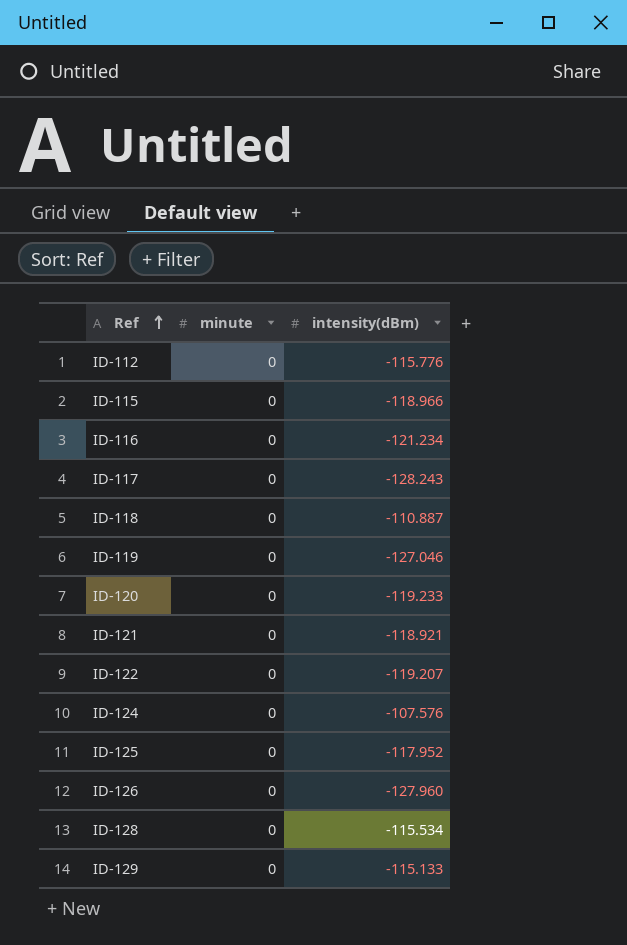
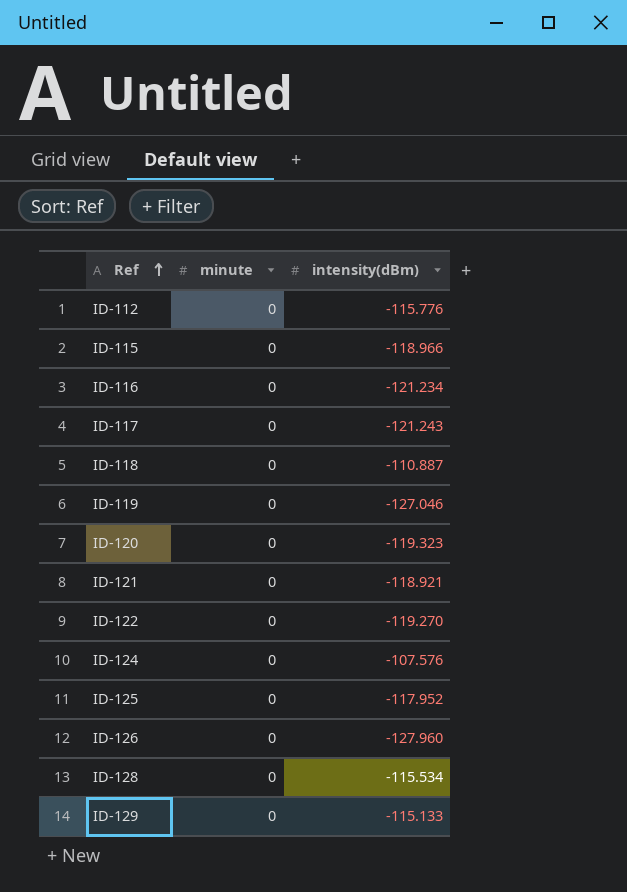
ID-117 | intensity(dBm): -128.243 -> -121.243
ID-120 | intensity(dBm): -119.233 -> -119.323
ID-122 | intensity(dBm): -119.207 -> -119.270

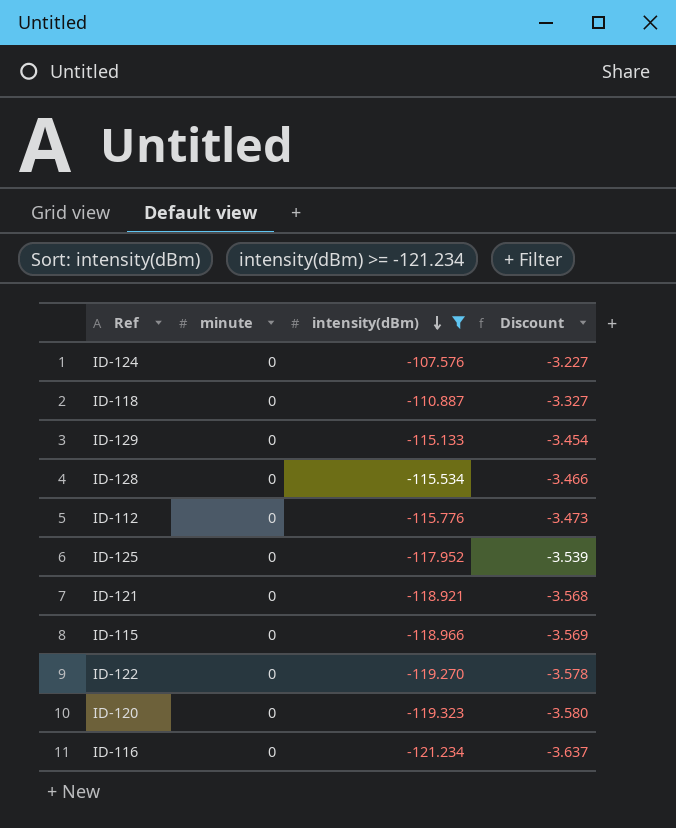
filter: none -> intensity(dBm) >= -121.234
row order: Ref ascending -> intensity(dBm) descending
column Discount | formula: none -> [intensity(dBm)] * 0.03

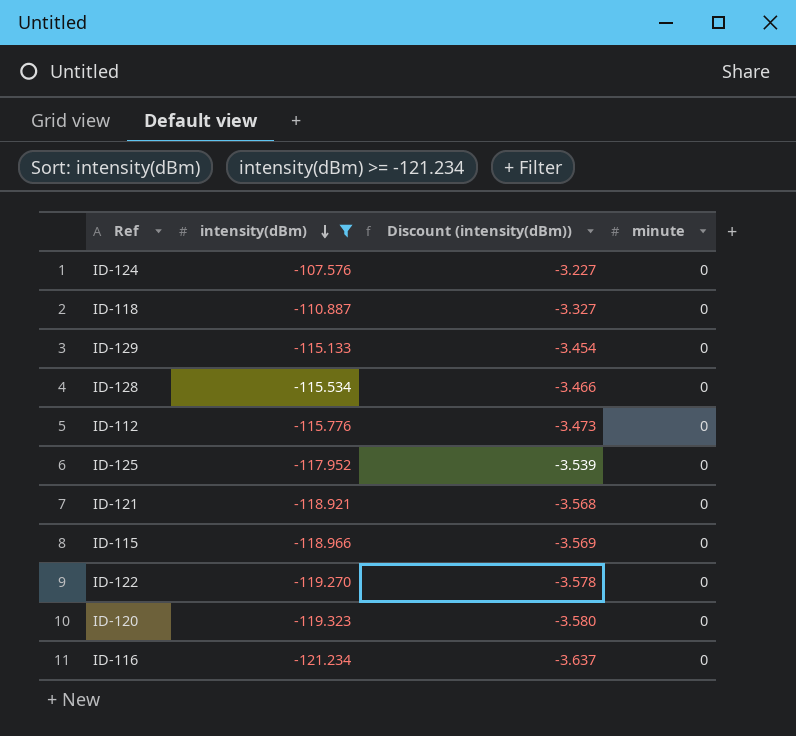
column name: Discount -> Discount (intensity(dBm))
column minute | position: 2 -> 4

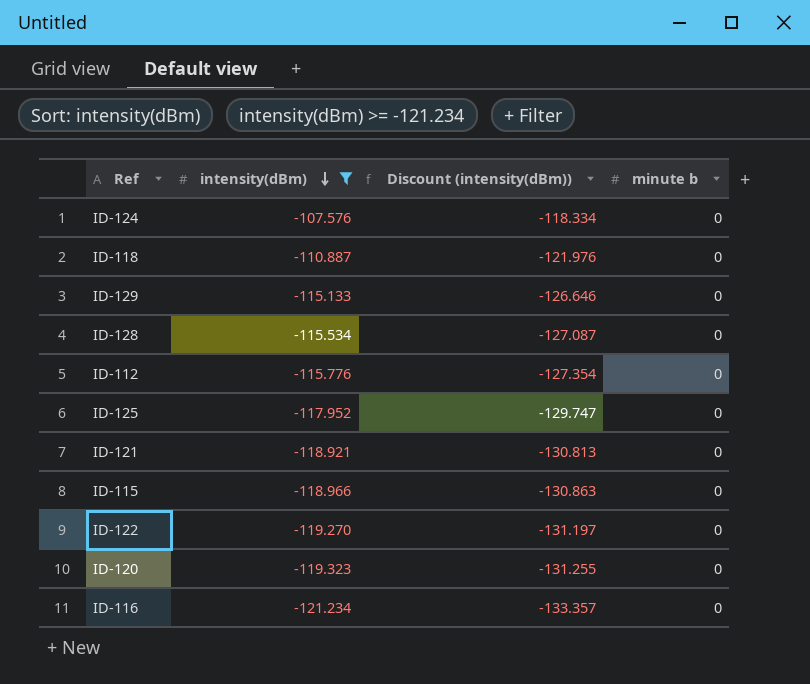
column Discount (intensity(dBm)) | formula: [intensity(dBm)] * 0.03 -> [intensity(dBm)] * 1.1
column name: minute -> minute b

